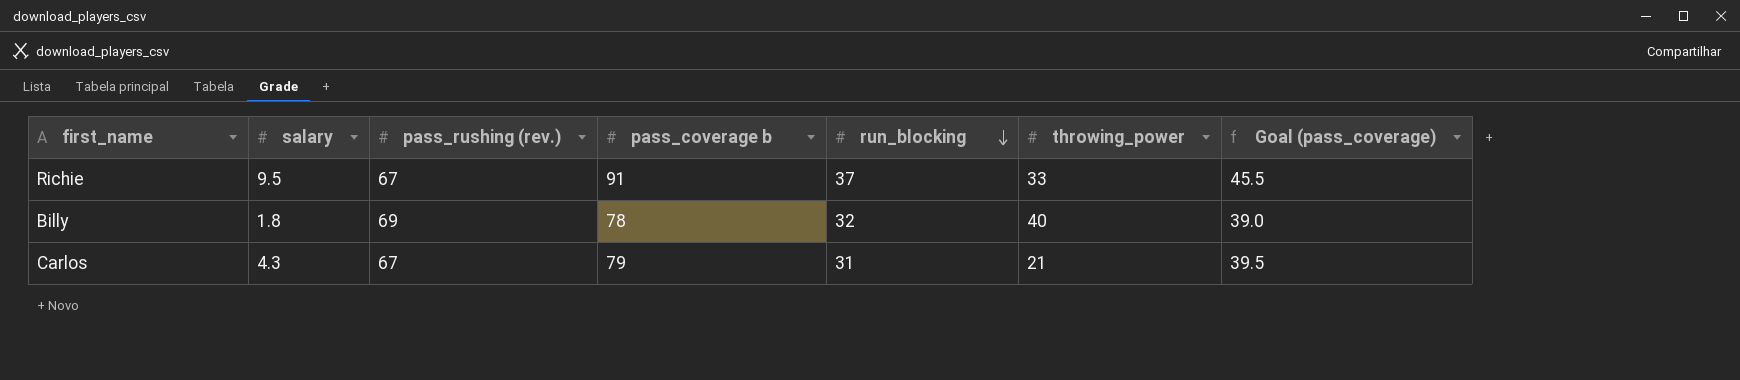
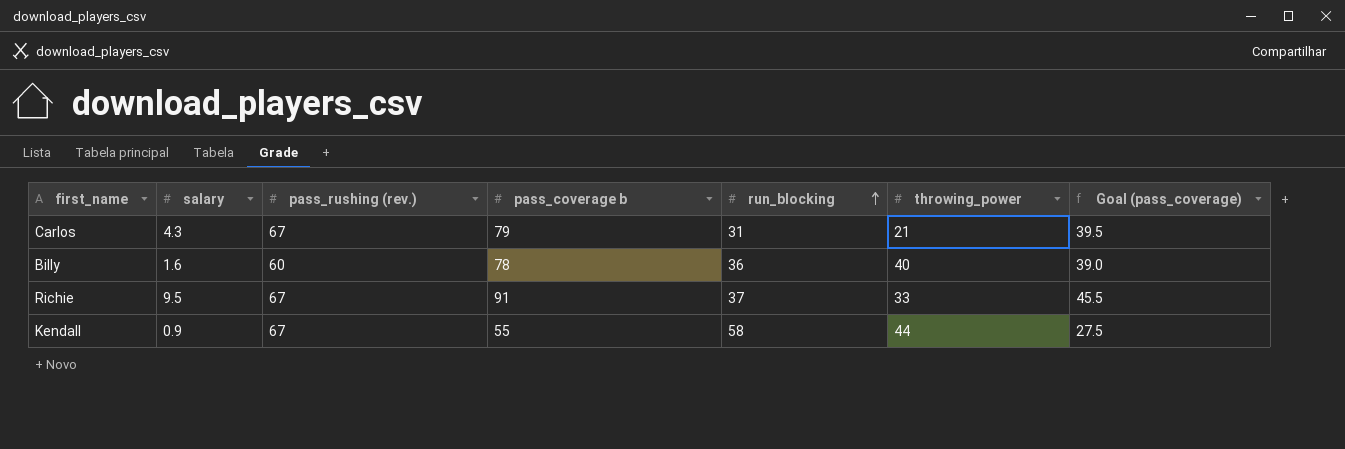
row order: run_blocking descending -> run_blocking ascending
Billy | salary: 1.8 -> 1.6
Billy | pass_rushing (rev.): 69 -> 60
Billy | run_blocking: 32 -> 36
row Kendall: none -> 0.9 | 67 | 55 | 58 | 44 | 27.5

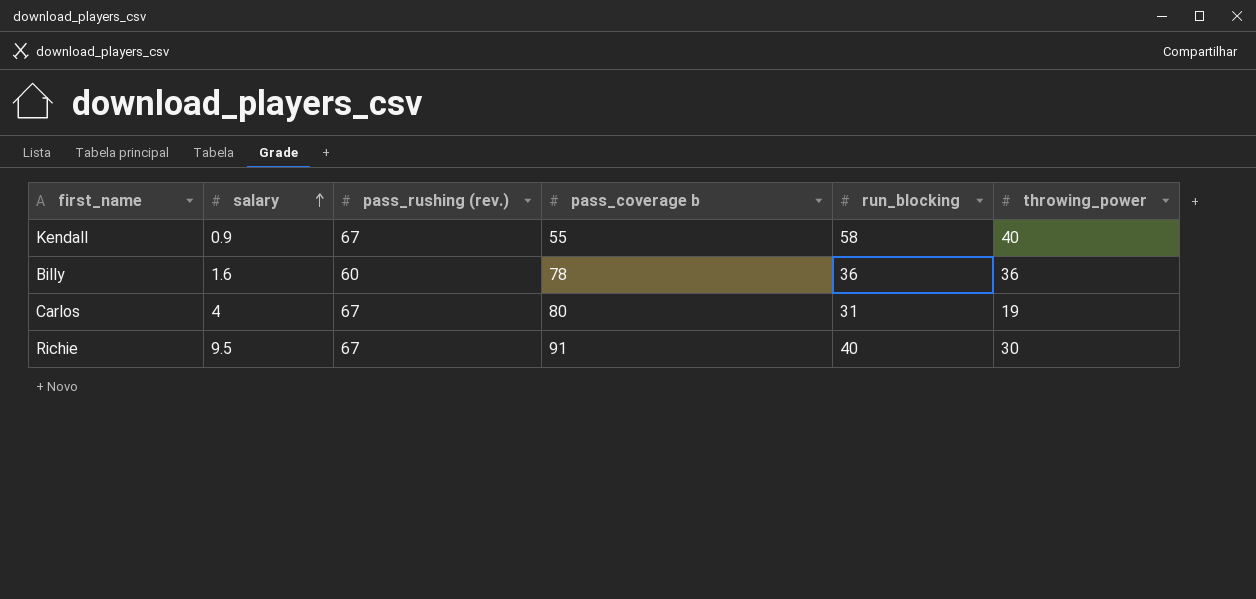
row order: run_blocking ascending -> salary ascending
column Goal (pass_coverage) | formula: [pass_coverage b] * 0.5 -> none
Kendall | throwing_power: 44 -> 40
Billy | throwing_power: 40 -> 36
Carlos | salary: 4.3 -> 4
Carlos | pass_coverage b: 79 -> 80
Carlos | throwing_power: 21 -> 19
Richie | run_blocking: 37 -> 40
Richie | throwing_power: 33 -> 30

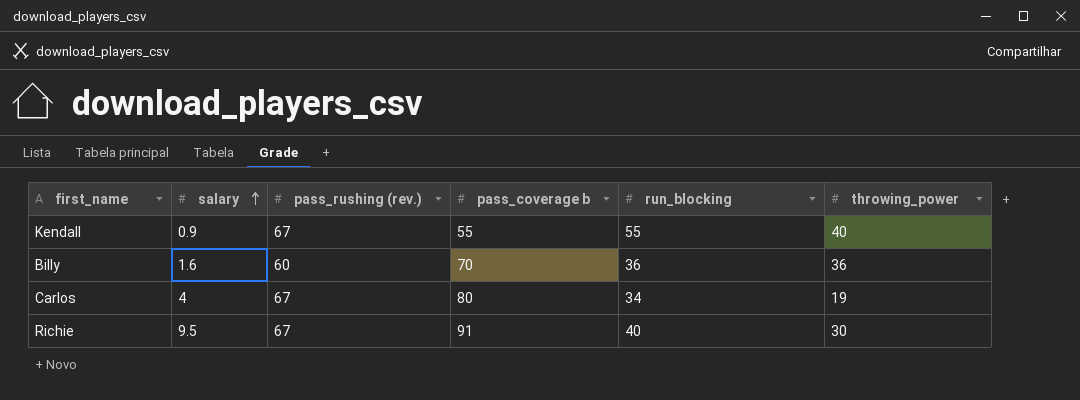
Kendall | run_blocking: 58 -> 55
Billy | pass_coverage b: 78 -> 70
Carlos | run_blocking: 31 -> 34

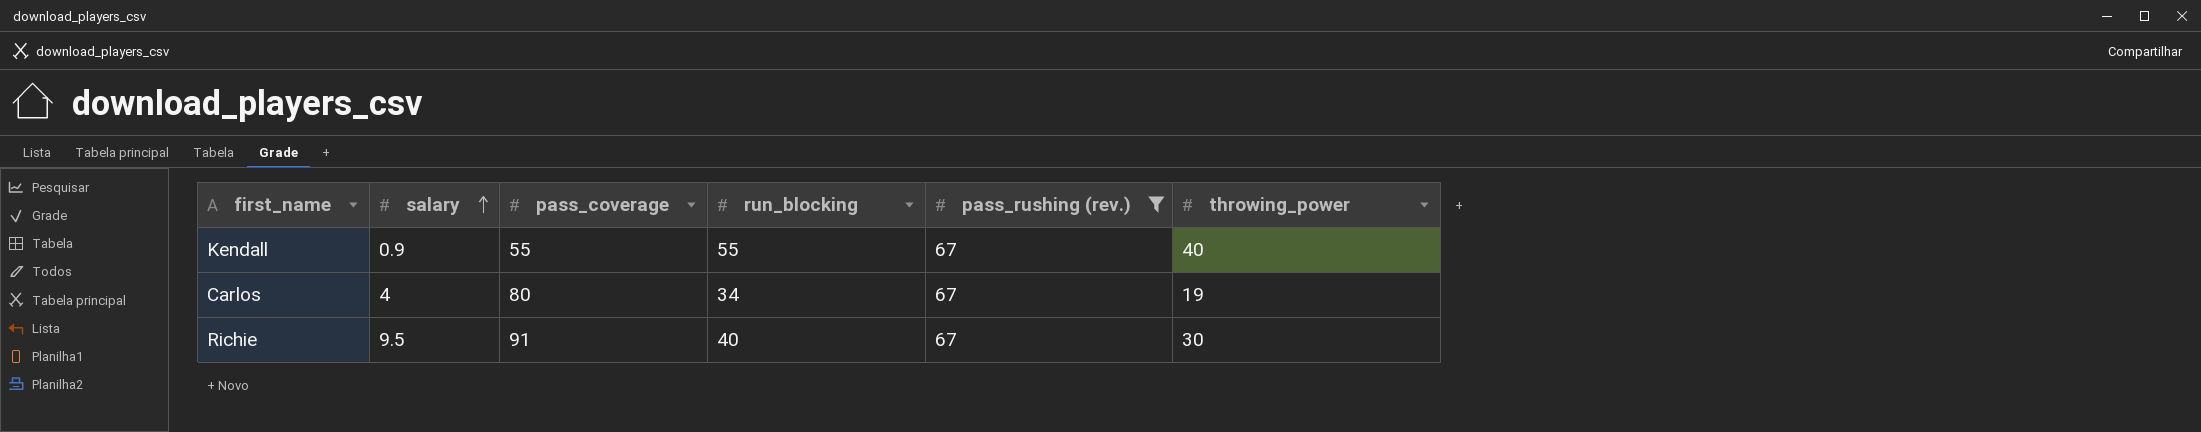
filter: none -> pass_rushing (rev.) = 67
column name: pass_coverage b -> pass_coverage
column pass_rushing (rev.) | position: 3 -> 5

